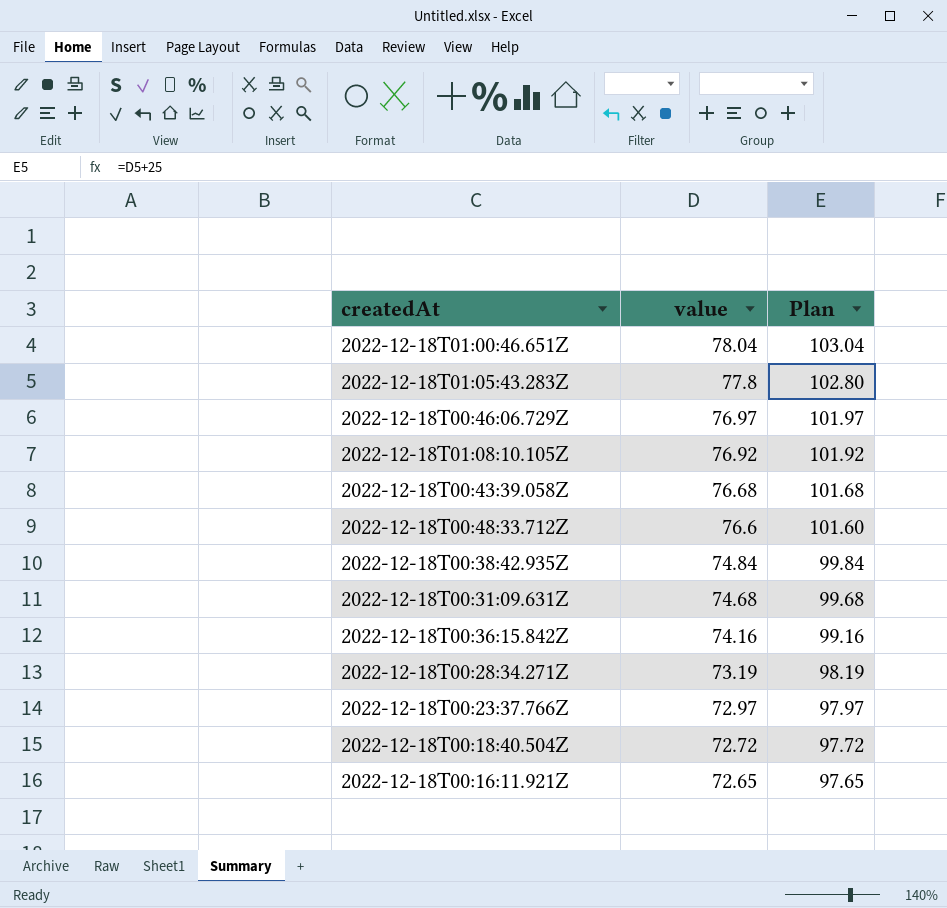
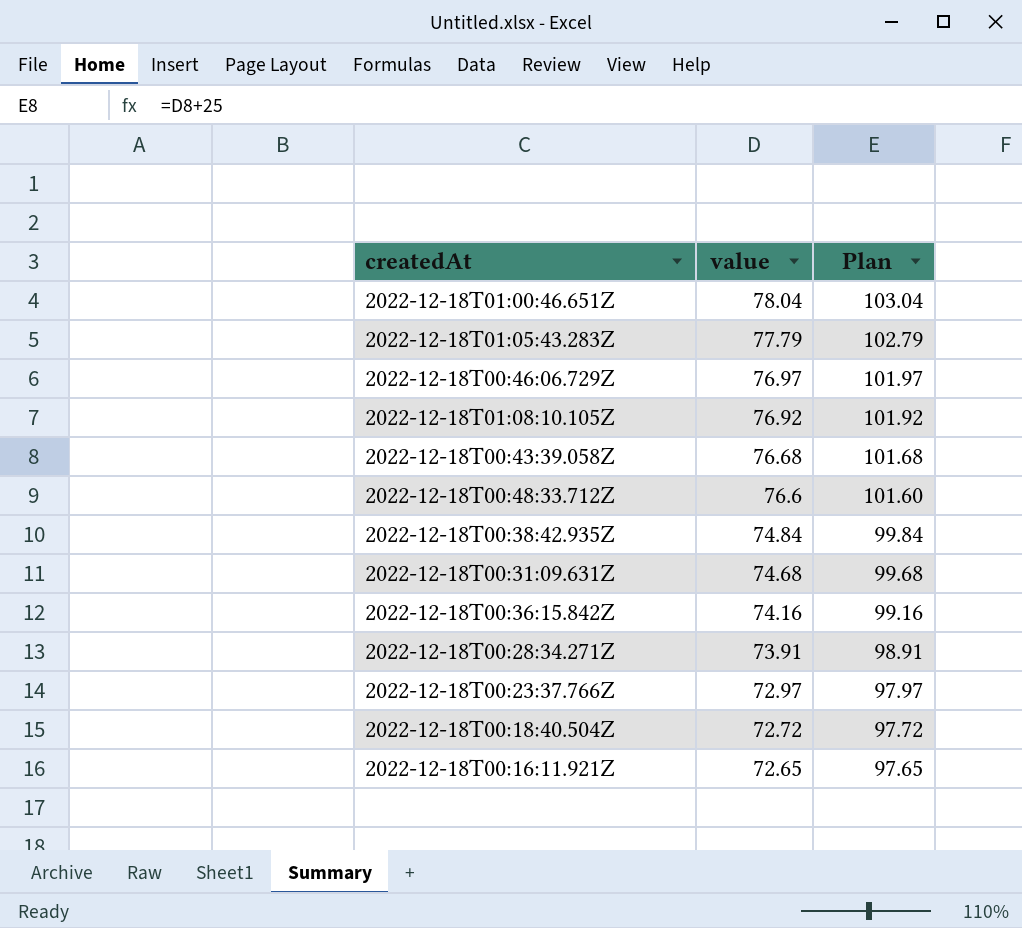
2022-12-18T01:05:43.283Z | value: 77.8 -> 77.79
2022-12-18T01:05:43.283Z | Plan: 102.80 -> 102.79
2022-12-18T00:28:34.271Z | value: 73.19 -> 73.91
2022-12-18T00:28:34.271Z | Plan: 98.19 -> 98.91

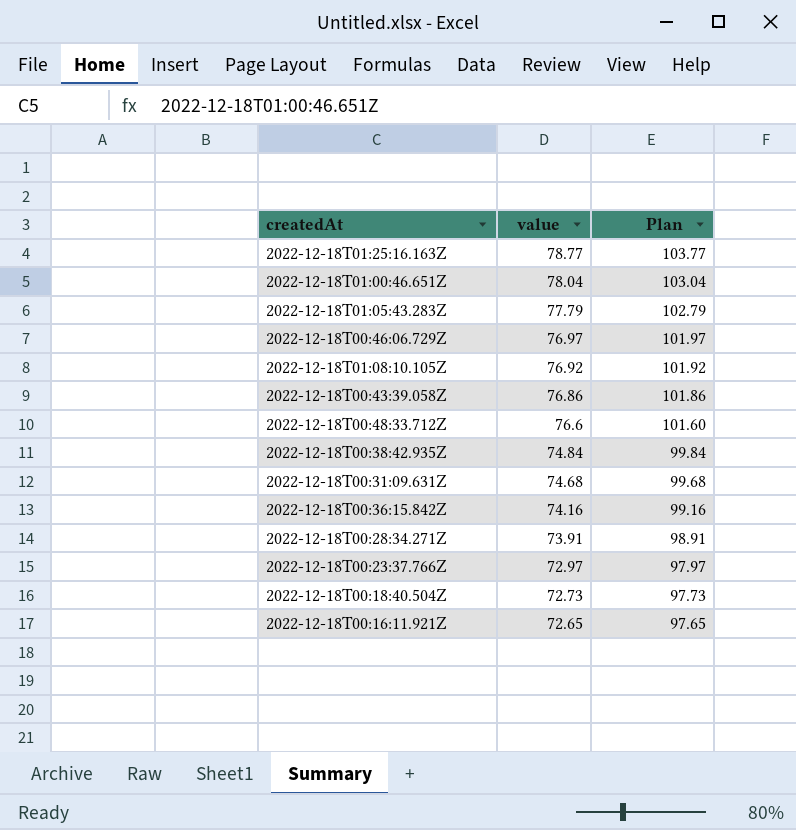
row 2022-12-18T01:25:16.163Z: none -> 78.77 | 103.77
2022-12-18T00:43:39.058Z | value: 76.68 -> 76.86
2022-12-18T00:43:39.058Z | Plan: 101.68 -> 101.86
2022-12-18T00:18:40.504Z | value: 72.72 -> 72.73
2022-12-18T00:18:40.504Z | Plan: 97.72 -> 97.73

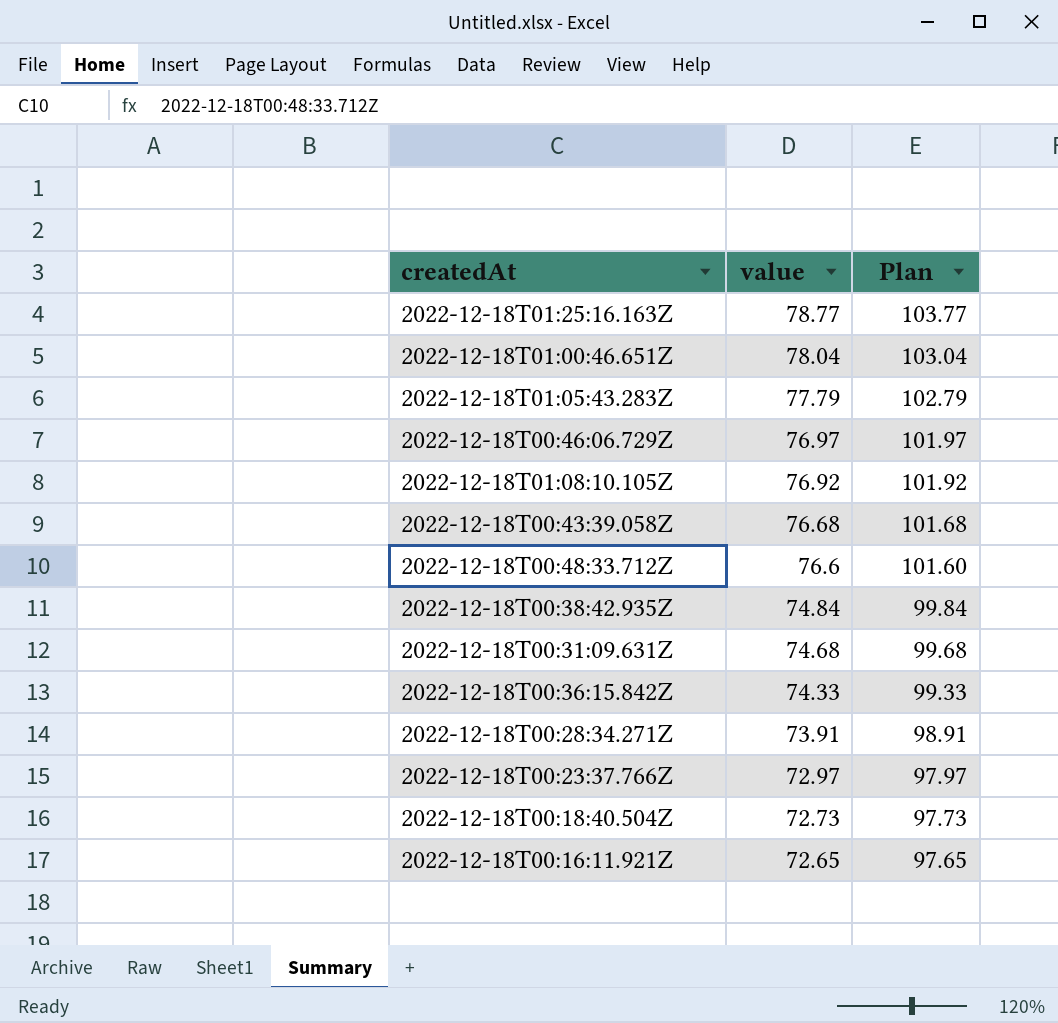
2022-12-18T00:43:39.058Z | value: 76.86 -> 76.68
2022-12-18T00:43:39.058Z | Plan: 101.86 -> 101.68
2022-12-18T00:36:15.842Z | value: 74.16 -> 74.33
2022-12-18T00:36:15.842Z | Plan: 99.16 -> 99.33

